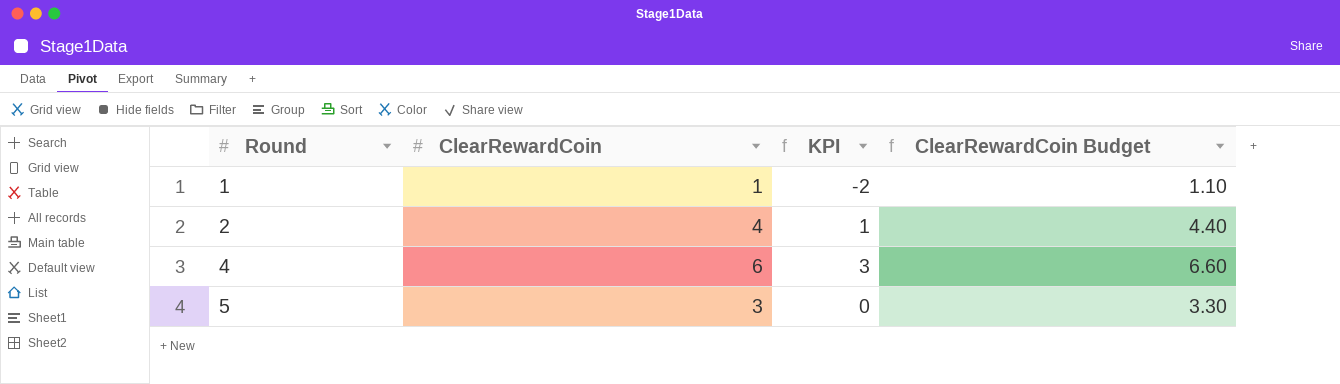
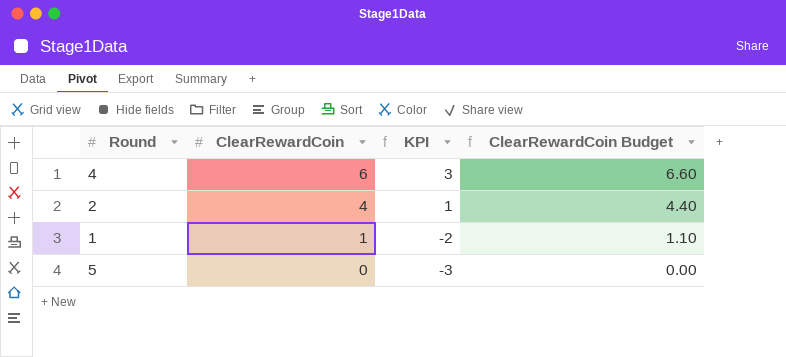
row order: Round ascending -> ClearRewardCoin descending
5 | ClearRewardCoin: 3 -> 0
5 | KPI: 0 -> -3
5 | ClearRewardCoin Budget: 3.30 -> 0.00

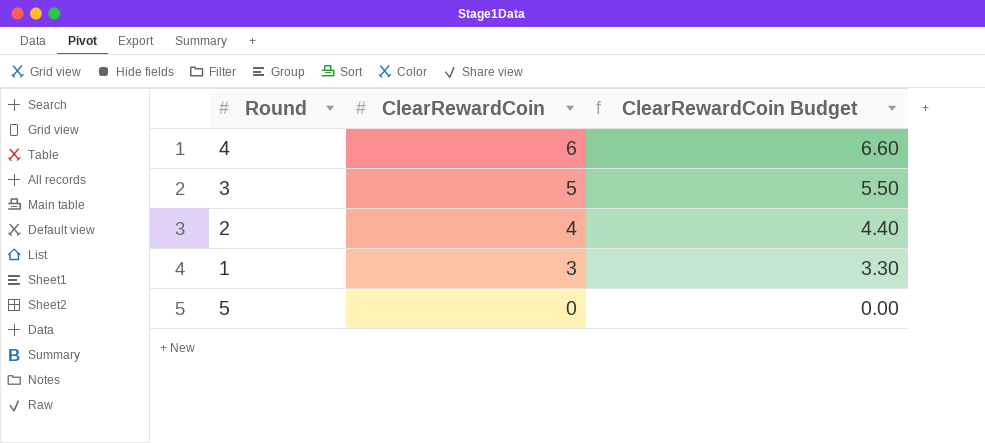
column KPI | formula: [ClearRewardCoin] - 3 -> none
row 3: none -> 5 | 5.50
1 | ClearRewardCoin: 1 -> 3
1 | ClearRewardCoin Budget: 1.10 -> 3.30

